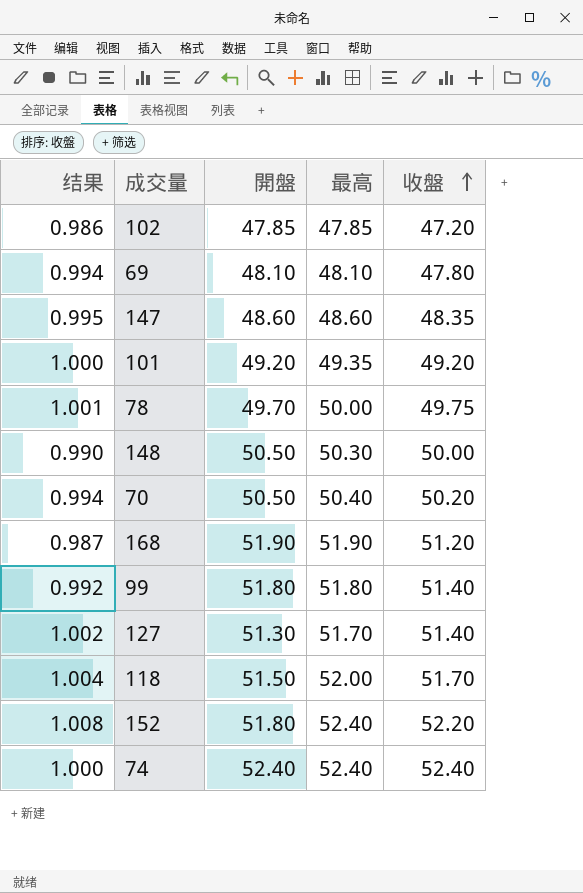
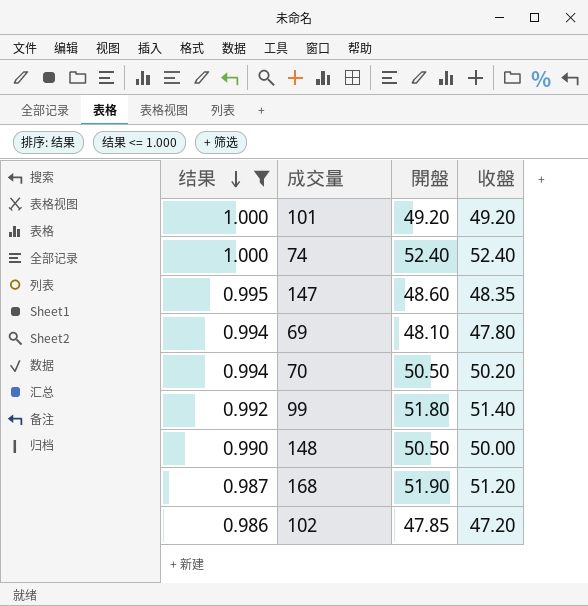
filter: none -> 结果 <= 1.000
row order: 收盤 ascending -> 结果 descending
column 最高 | position: 4 -> none

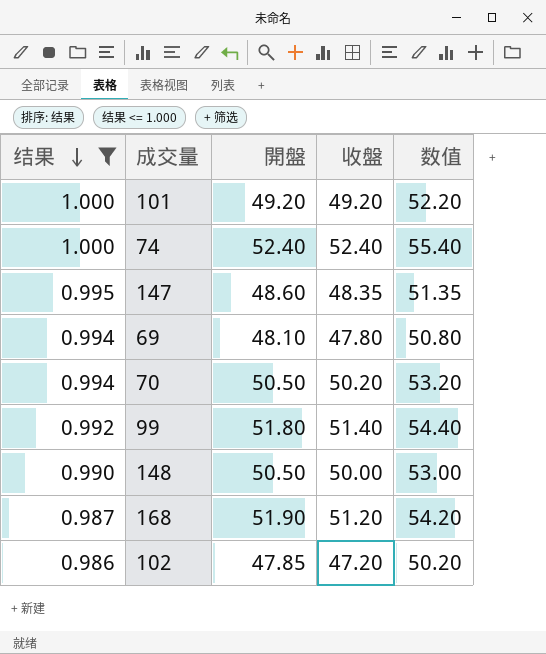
column 数值 | formula: none -> [收盤] + 3

